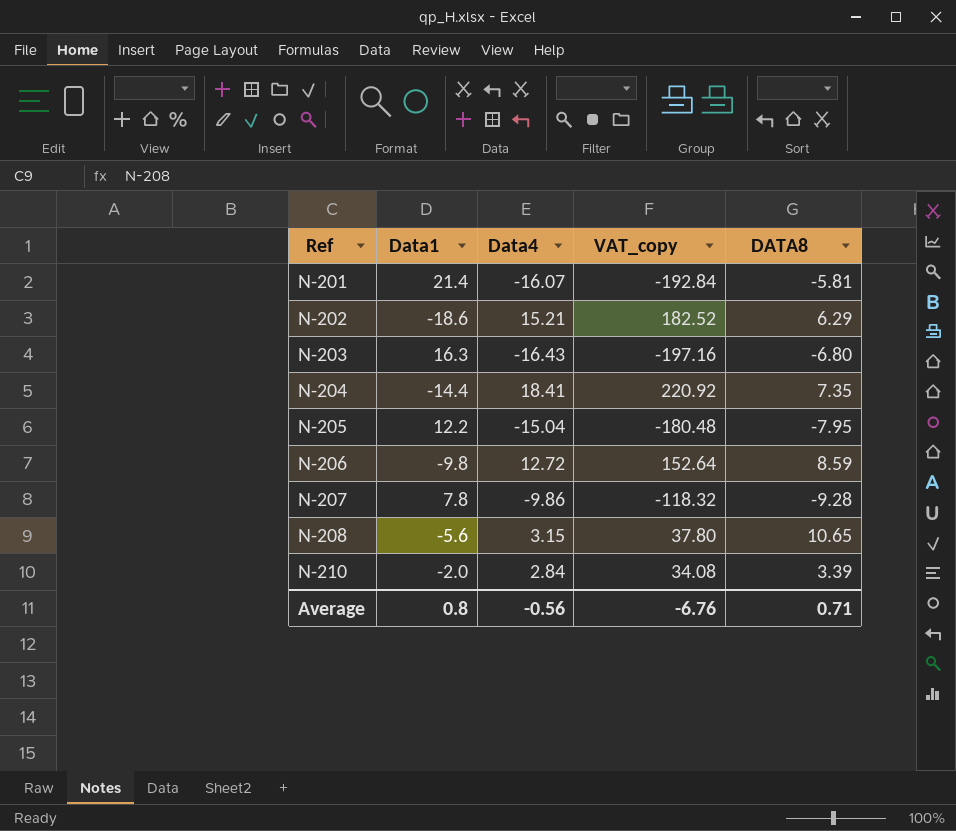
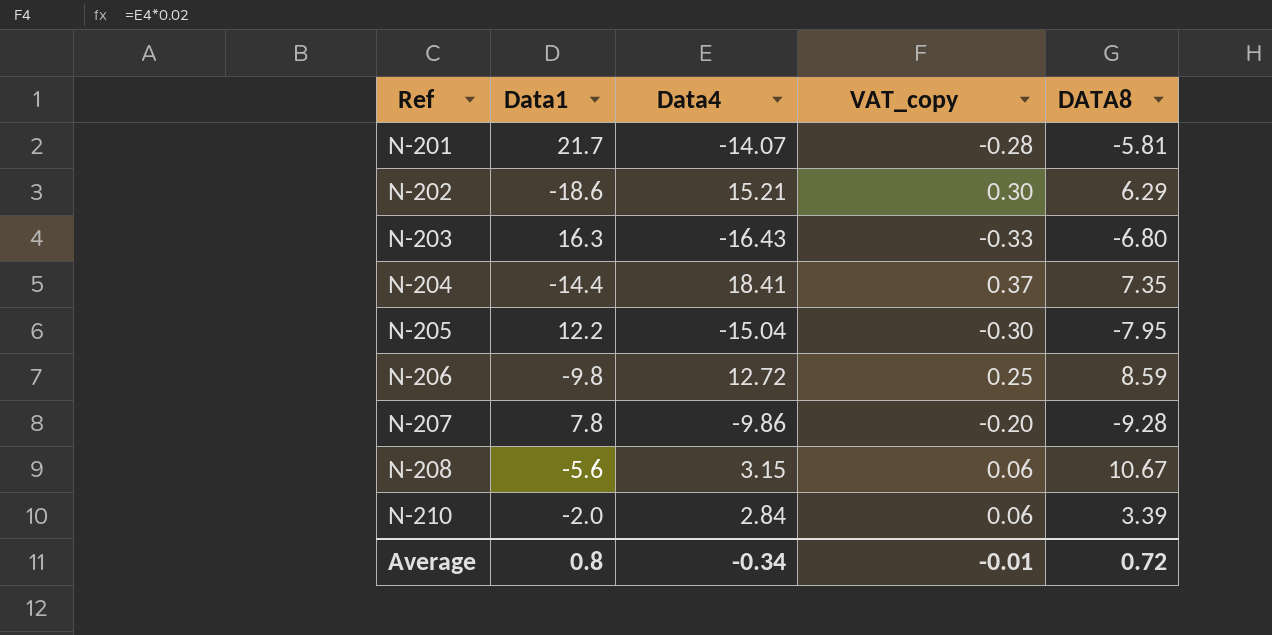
column VAT_copy | formula: [Data4] * 12 -> [Data4] * 0.02
N-201 | Data1: 21.4 -> 21.7
N-201 | Data4: -16.07 -> -14.07
N-208 | DATA8: 10.65 -> 10.67
Average | Data4: -0.56 -> -0.34
Average | VAT_copy: -6.76 -> -0.01
Average | DATA8: 0.71 -> 0.72

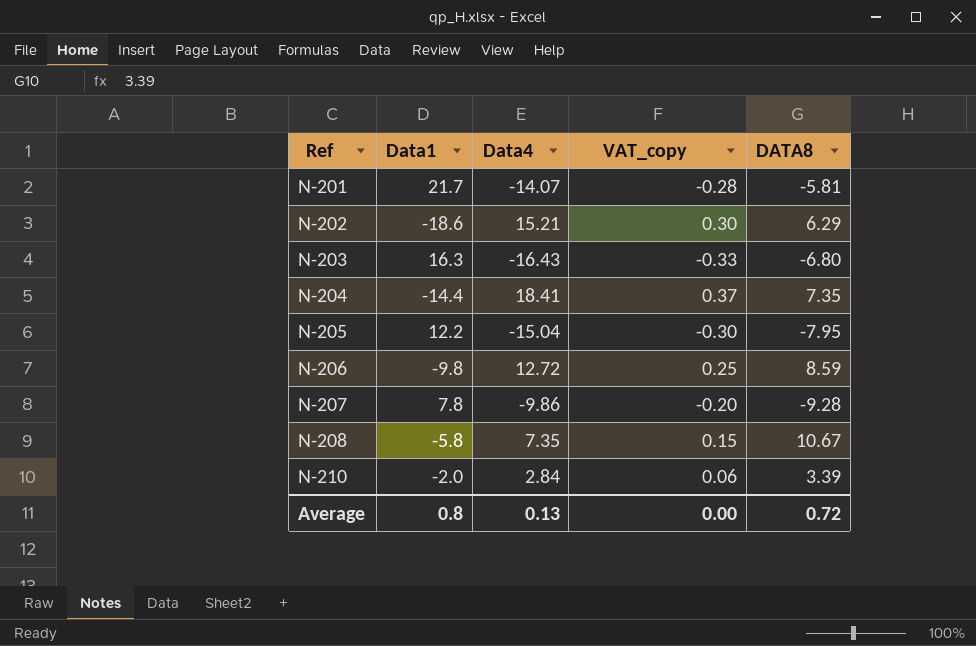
N-208 | Data1: -5.6 -> -5.8
N-208 | Data4: 3.15 -> 7.35
N-208 | VAT_copy: 0.06 -> 0.15
Average | Data4: -0.34 -> 0.13
Average | VAT_copy: -0.01 -> 0.00

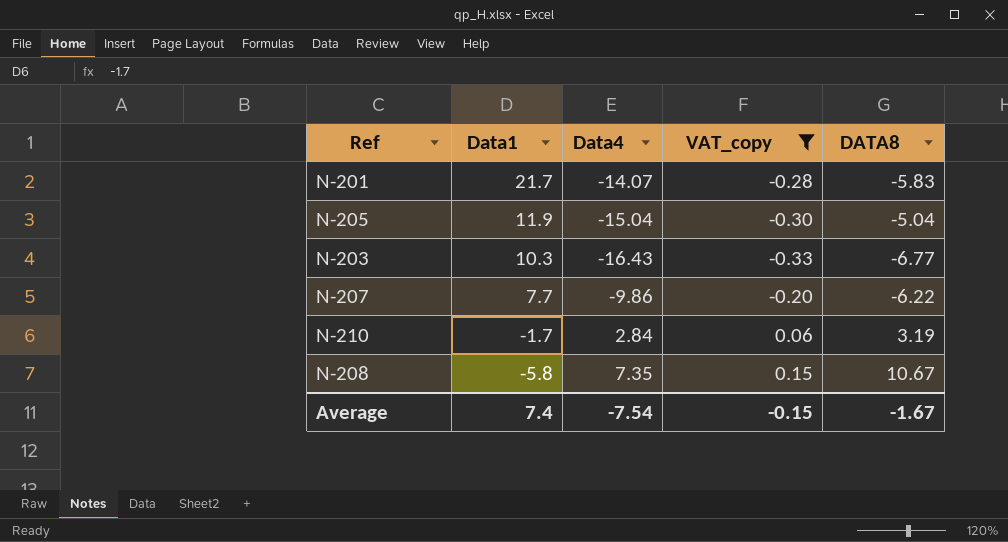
filter: none -> VAT_copy <= 0.15
row order: Ref ascending -> Data1 descending
N-201 | DATA8: -5.81 -> -5.83
N-205 | Data1: 12.2 -> 11.9
N-205 | DATA8: -7.95 -> -5.04
N-203 | Data1: 16.3 -> 10.3
N-203 | DATA8: -6.80 -> -6.77
N-207 | Data1: 7.8 -> 7.7
N-207 | DATA8: -9.28 -> -6.22
N-210 | Data1: -2.0 -> -1.7
N-210 | DATA8: 3.39 -> 3.19
Average | Data1: 0.8 -> 7.4
Average | Data4: 0.13 -> -7.54
Average | VAT_copy: 0.00 -> -0.15
Average | DATA8: 0.72 -> -1.67

